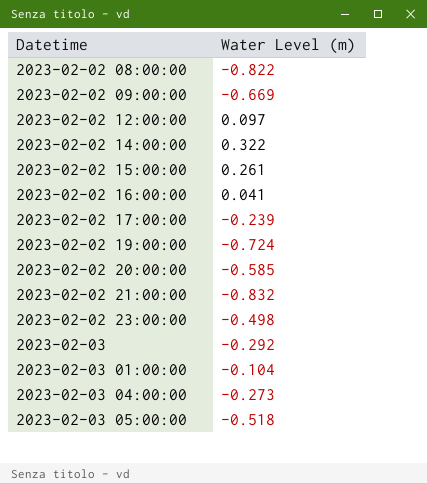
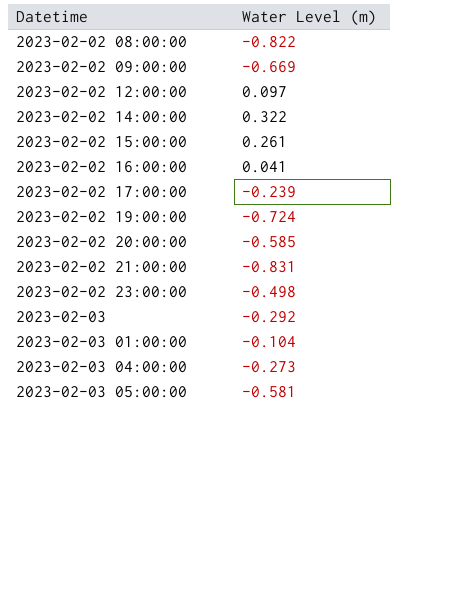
2023-02-02 21:00:00 | Water Level (m): -0.832 -> -0.831
2023-02-03 05:00:00 | Water Level (m): -0.518 -> -0.581

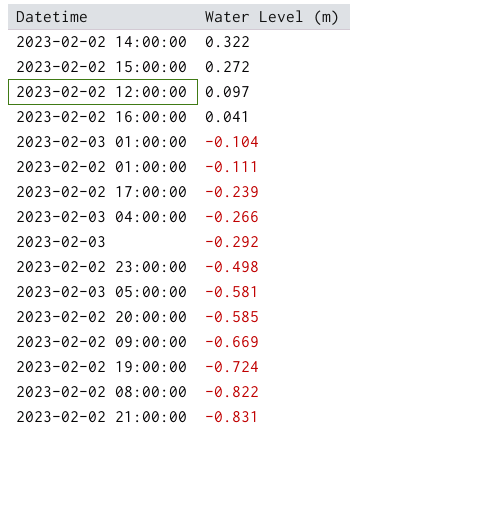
row order: Datetime ascending -> Water Level (m) descending
2023-02-02 15:00:00 | Water Level (m): 0.261 -> 0.272
row 2023-02-02 01:00:00: none -> -0.111
2023-02-03 04:00:00 | Water Level (m): -0.273 -> -0.266

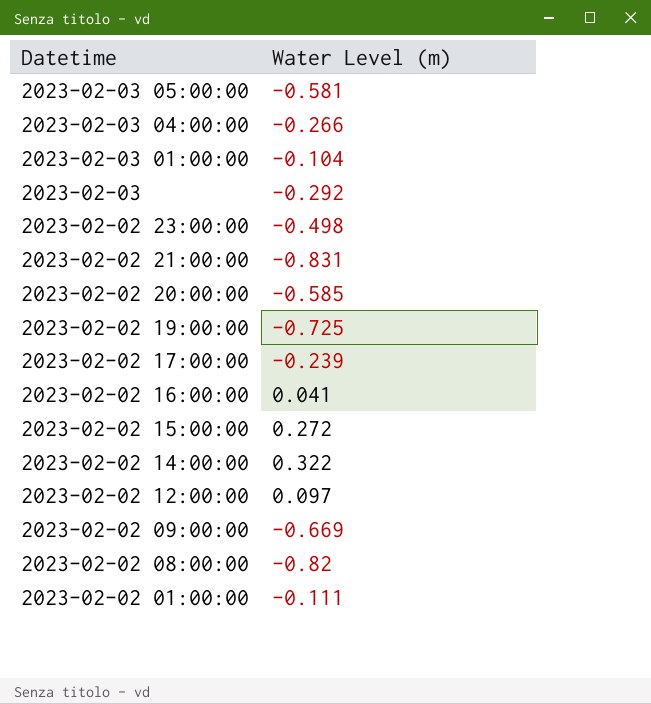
row order: Water Level (m) descending -> Datetime descending
2023-02-02 19:00:00 | Water Level (m): -0.724 -> -0.725
2023-02-02 08:00:00 | Water Level (m): -0.822 -> -0.82

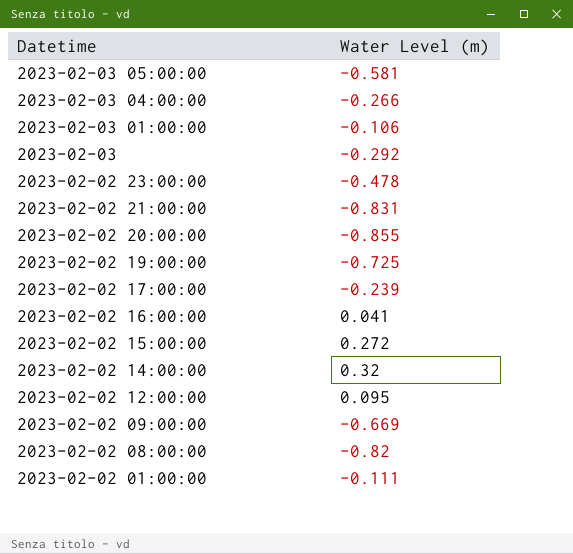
2023-02-03 01:00:00 | Water Level (m): -0.104 -> -0.106
2023-02-02 23:00:00 | Water Level (m): -0.498 -> -0.478
2023-02-02 20:00:00 | Water Level (m): -0.585 -> -0.855
2023-02-02 14:00:00 | Water Level (m): 0.322 -> 0.32
2023-02-02 12:00:00 | Water Level (m): 0.097 -> 0.095

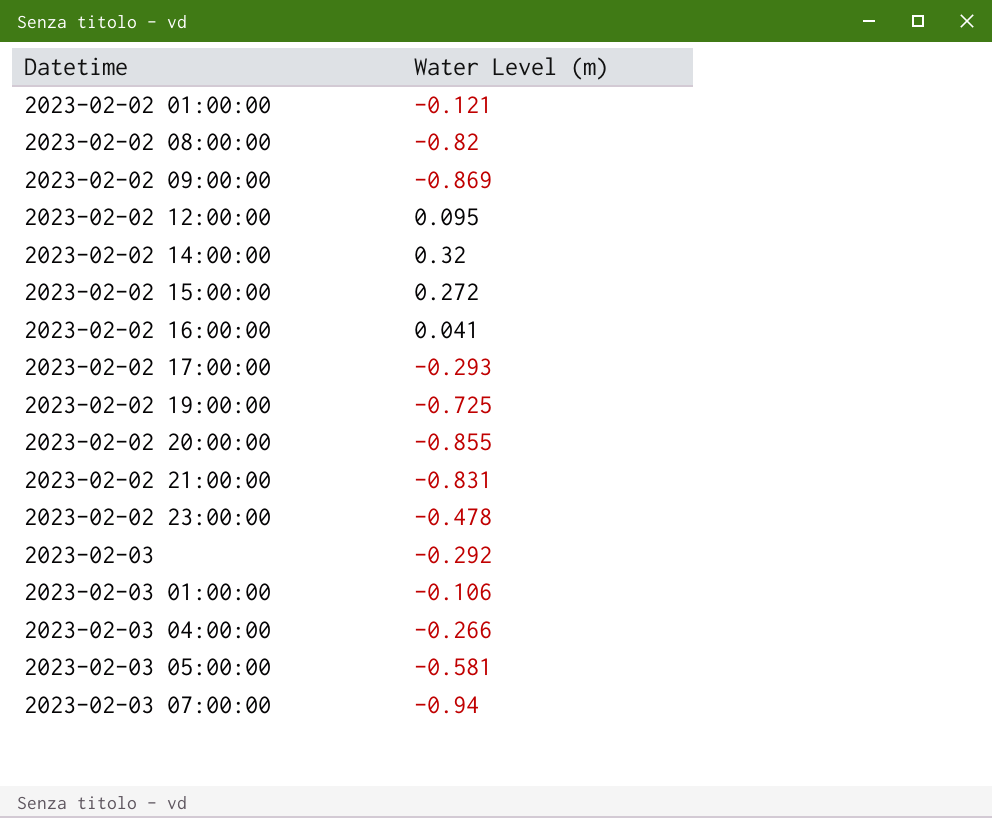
row order: Datetime descending -> Datetime ascending
2023-02-02 01:00:00 | Water Level (m): -0.111 -> -0.121
2023-02-02 09:00:00 | Water Level (m): -0.669 -> -0.869
2023-02-02 17:00:00 | Water Level (m): -0.239 -> -0.293
row 2023-02-03 07:00:00: none -> -0.94

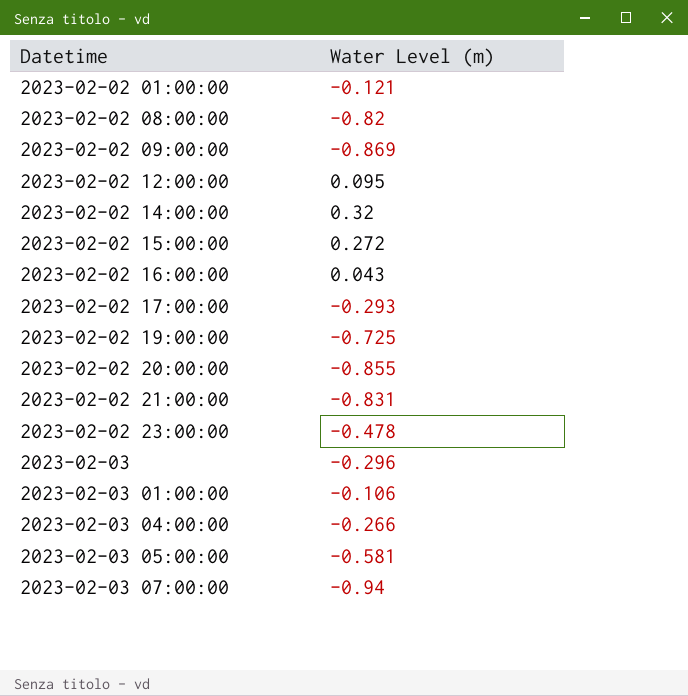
2023-02-02 16:00:00 | Water Level (m): 0.041 -> 0.043
2023-02-03 | Water Level (m): -0.292 -> -0.296

